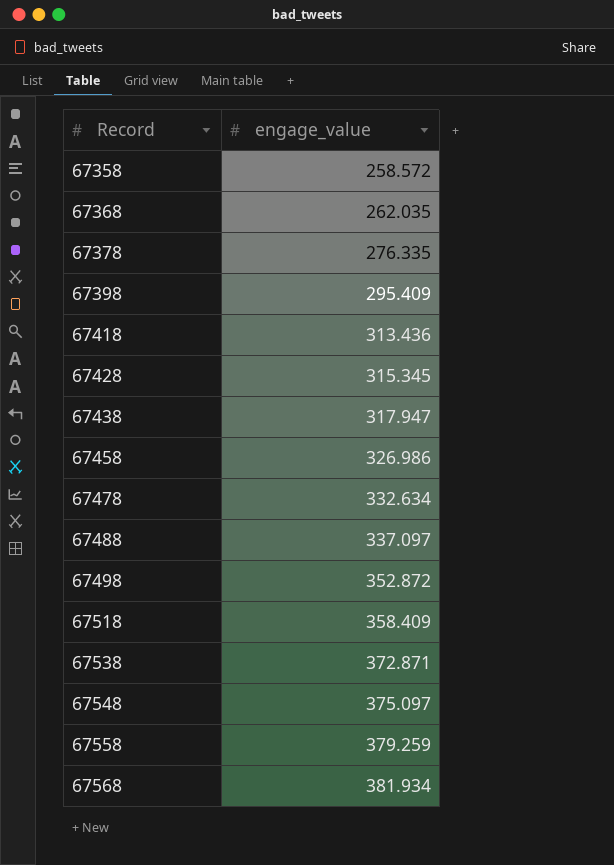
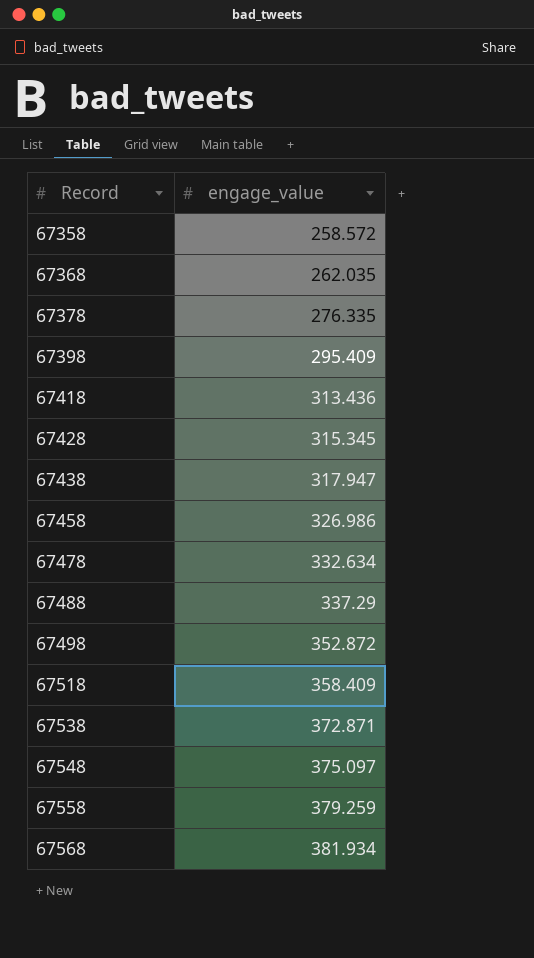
67488 | engage_value: 337.097 -> 337.29

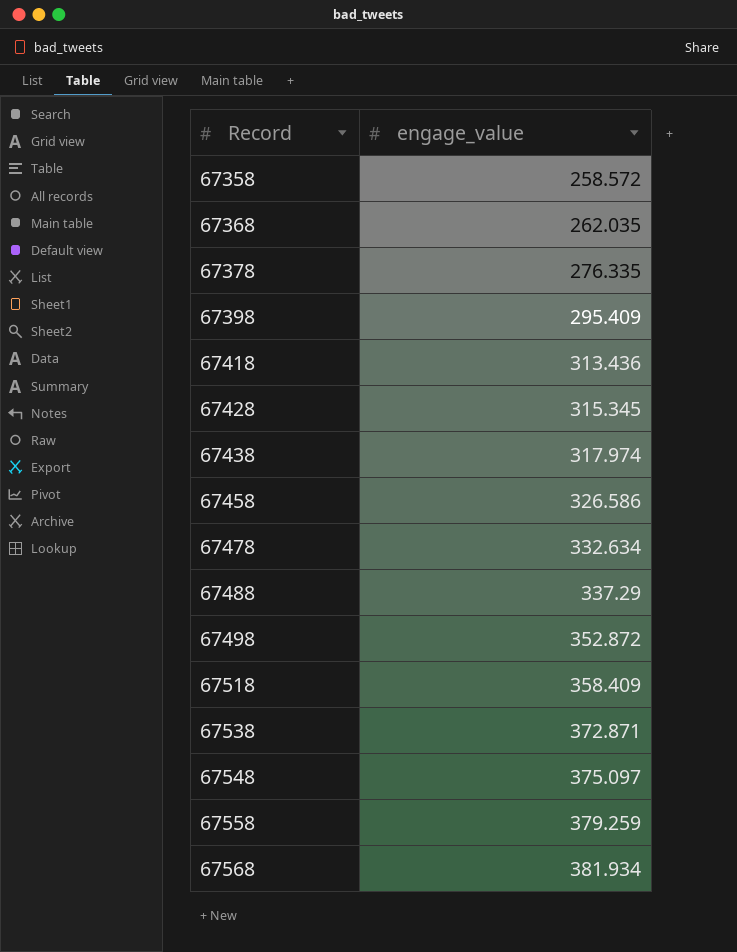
67438 | engage_value: 317.947 -> 317.974
67458 | engage_value: 326.986 -> 326.586

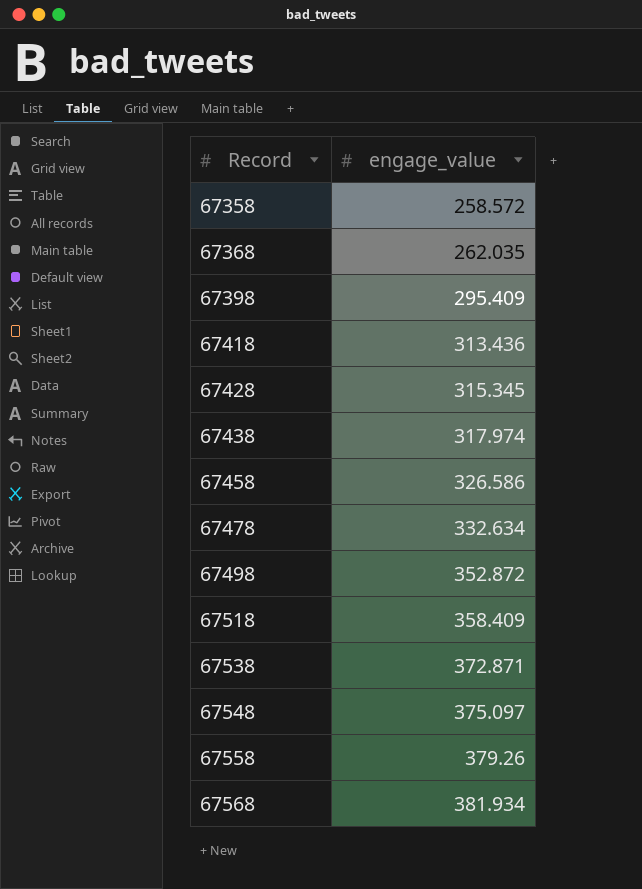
row 67378: 276.335 -> none
row 67488: 337.29 -> none
67558 | engage_value: 379.259 -> 379.26

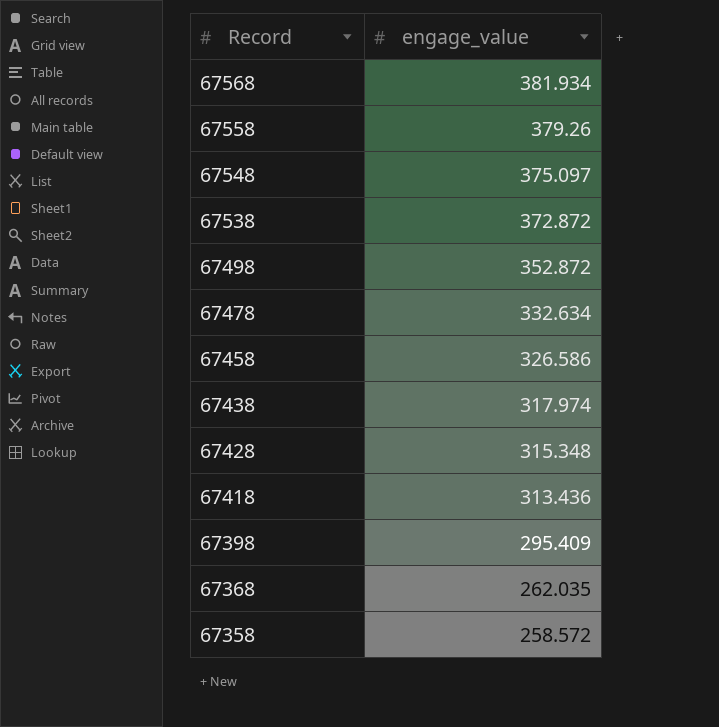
row order: Record ascending -> Record descending
row 67518: 358.409 -> none
67538 | engage_value: 372.871 -> 372.872
67428 | engage_value: 315.345 -> 315.348

